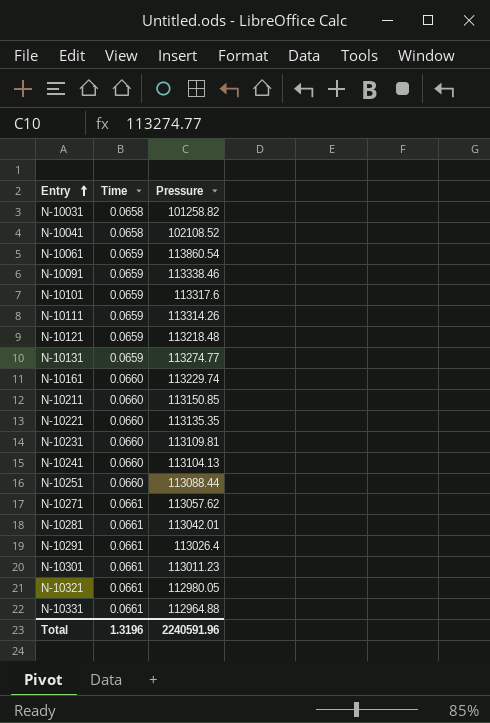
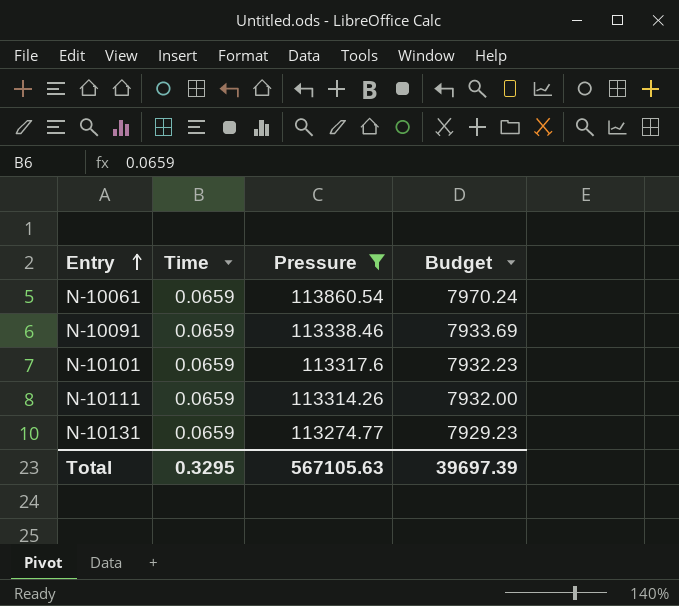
filter: none -> Pressure >= 113274.77
column Budget | formula: none -> [Pressure] * 0.07
Total | Time: 1.3196 -> 0.3295
Total | Pressure: 2240591.96 -> 567105.63

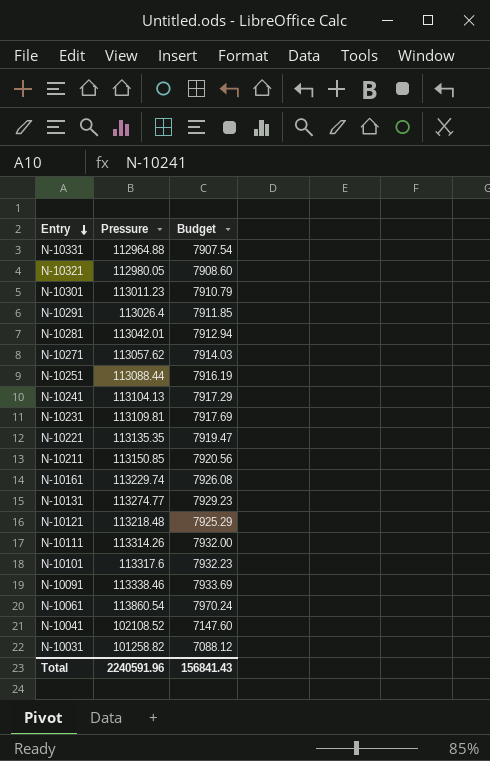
filter: Pressure >= 113274.77 -> none
row order: Entry ascending -> Entry descending
column Time | position: 2 -> none
Total | Pressure: 567105.63 -> 2240591.96
Total | Budget: 39697.39 -> 156841.43

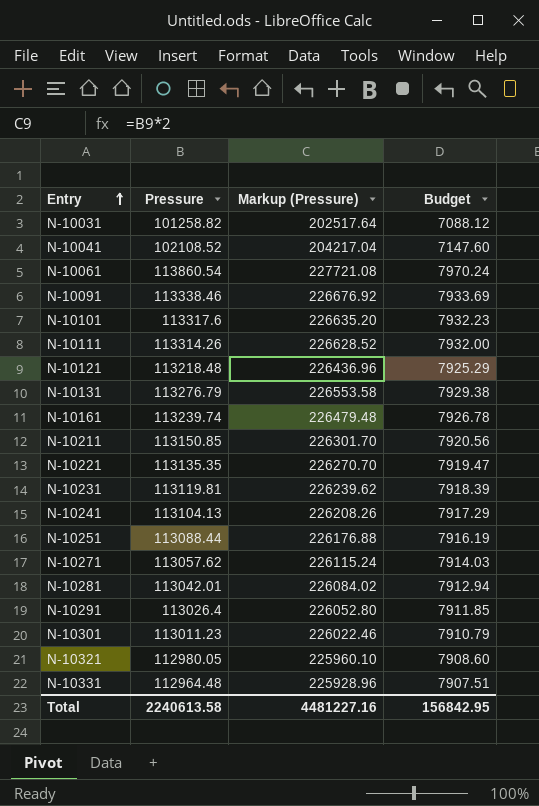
row order: Entry descending -> Entry ascending
column Markup (Pressure) | formula: none -> [Pressure] * 2
N-10131 | Pressure: 113274.77 -> 113276.79
N-10131 | Budget: 7929.23 -> 7929.38
N-10161 | Pressure: 113229.74 -> 113239.74
N-10161 | Budget: 7926.08 -> 7926.78
N-10231 | Pressure: 113109.81 -> 113119.81
N-10231 | Budget: 7917.69 -> 7918.39
N-10331 | Pressure: 112964.88 -> 112964.48
N-10331 | Budget: 7907.54 -> 7907.51
Total | Pressure: 2240591.96 -> 2240613.58
Total | Budget: 156841.43 -> 156842.95

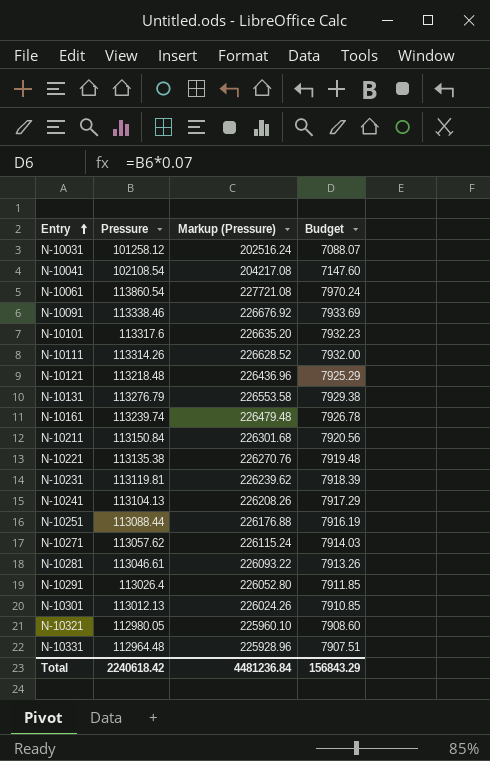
N-10031 | Pressure: 101258.82 -> 101258.12
N-10031 | Markup (Pressure): 202517.64 -> 202516.24
N-10031 | Budget: 7088.12 -> 7088.07
N-10041 | Pressure: 102108.52 -> 102108.54
N-10041 | Markup (Pressure): 204217.04 -> 204217.08
N-10211 | Pressure: 113150.85 -> 113150.84
N-10211 | Markup (Pressure): 226301.70 -> 226301.68
N-10221 | Pressure: 113135.35 -> 113135.38
N-10221 | Markup (Pressure): 226270.70 -> 226270.76
N-10221 | Budget: 7919.47 -> 7919.48
N-10281 | Pressure: 113042.01 -> 113046.61
N-10281 | Markup (Pressure): 226084.02 -> 226093.22
N-10281 | Budget: 7912.94 -> 7913.26
N-10301 | Pressure: 113011.23 -> 113012.13
N-10301 | Markup (Pressure): 226022.46 -> 226024.26
N-10301 | Budget: 7910.79 -> 7910.85
Total | Pressure: 2240613.58 -> 2240618.42
Total | Markup (Pressure): 4481227.16 -> 4481236.84
Total | Budget: 156842.95 -> 156843.29

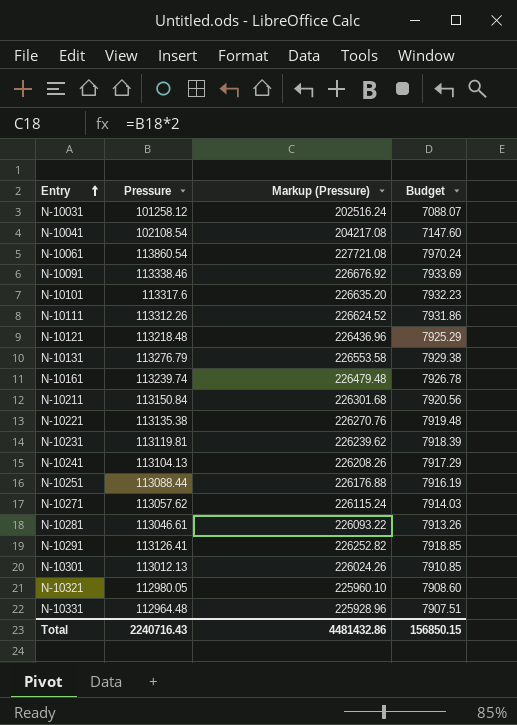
N-10111 | Pressure: 113314.26 -> 113312.26
N-10111 | Markup (Pressure): 226628.52 -> 226624.52
N-10111 | Budget: 7932.00 -> 7931.86
N-10291 | Pressure: 113026.4 -> 113126.41
N-10291 | Markup (Pressure): 226052.80 -> 226252.82
N-10291 | Budget: 7911.85 -> 7918.85
Total | Pressure: 2240618.42 -> 2240716.43
Total | Markup (Pressure): 4481236.84 -> 4481432.86
Total | Budget: 156843.29 -> 156850.15

